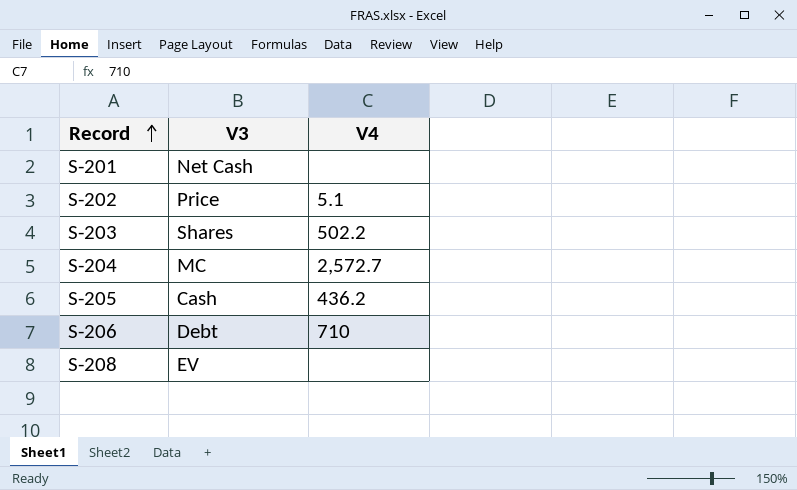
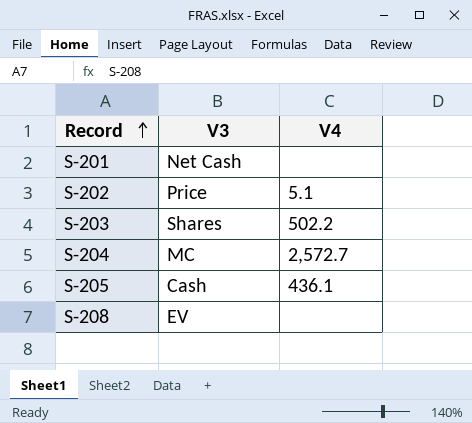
row S-206: Debt | 710 -> none
S-205 | V4: 436.2 -> 436.1

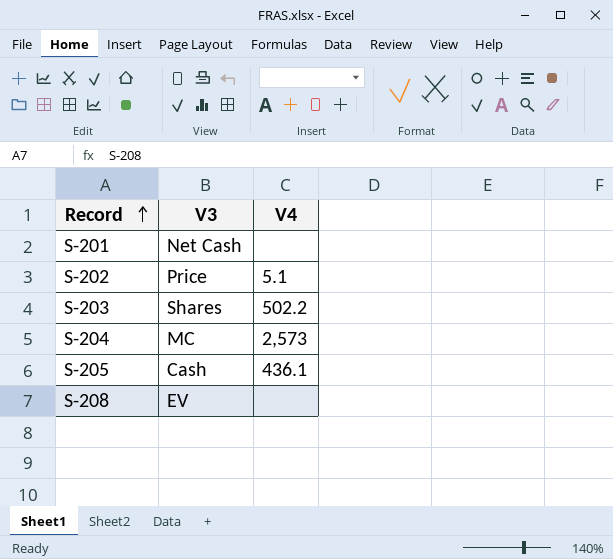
S-204 | V4: 2,572.7 -> 2,573

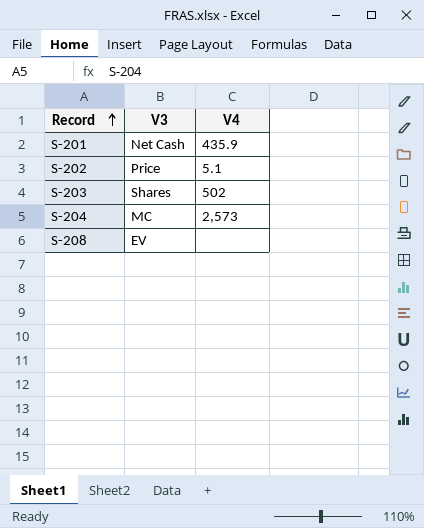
row S-205: Cash | 436.1 -> none
S-201 | V4: none -> 435.9
S-203 | V4: 502.2 -> 502

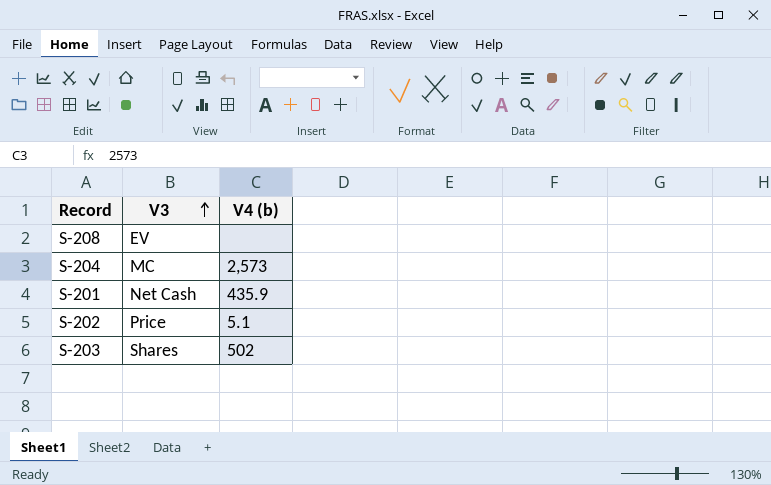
row order: Record ascending -> V3 ascending
column name: V4 -> V4 (b)

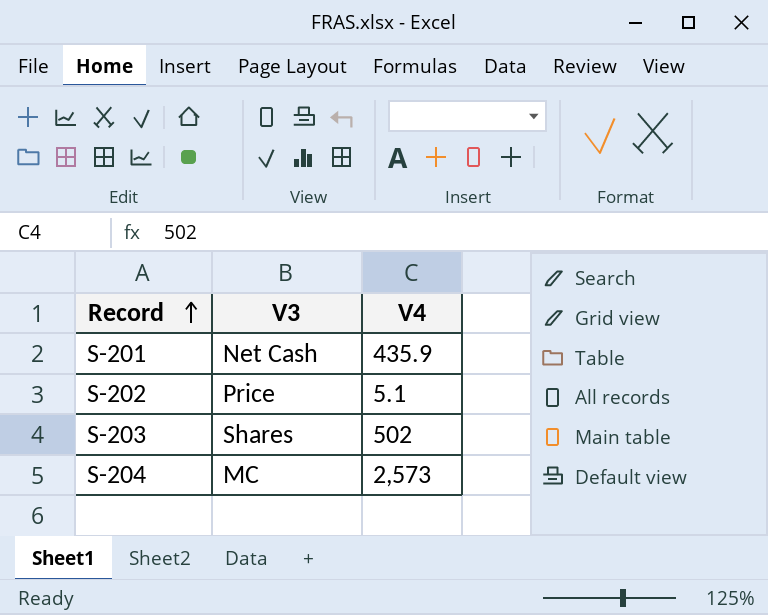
row order: V3 ascending -> Record ascending
column name: V4 (b) -> V4
row S-208: EV | none -> none

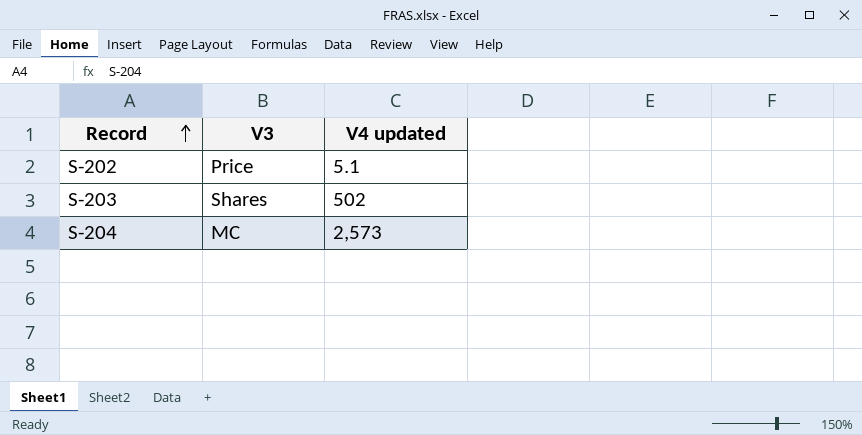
column name: V4 -> V4 updated
row S-201: Net Cash | 435.9 -> none

